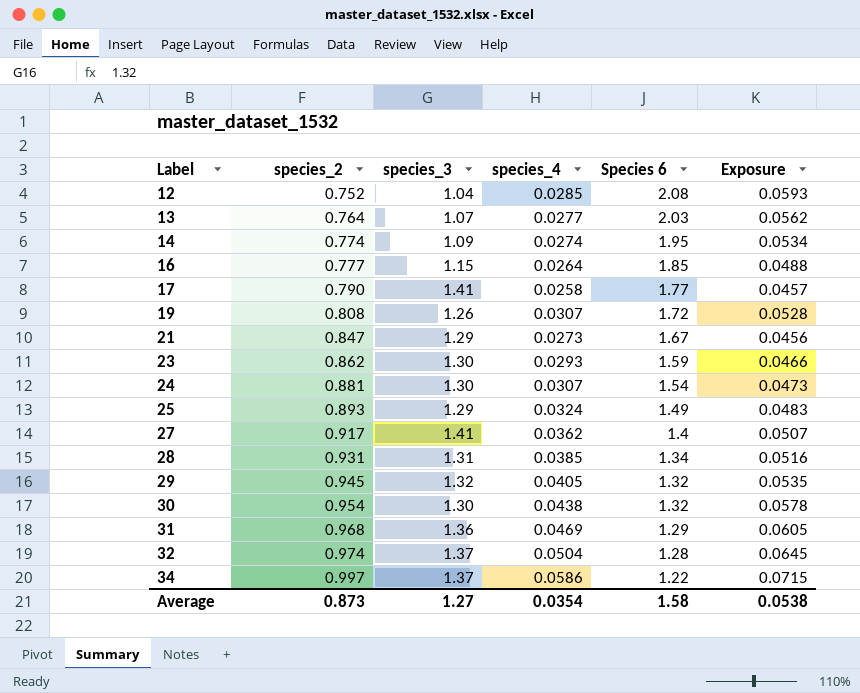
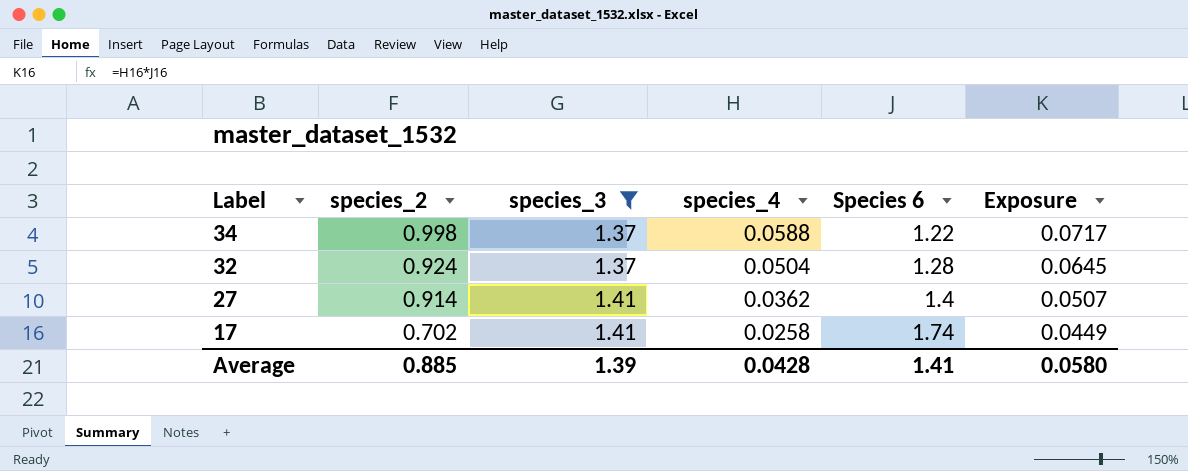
filter: none -> species_3 >= 1.37
row order: Label ascending -> Label descending
34 | species_2: 0.997 -> 0.998
34 | species_4: 0.0586 -> 0.0588
34 | Exposure: 0.0715 -> 0.0717
32 | species_2: 0.974 -> 0.924
27 | species_2: 0.917 -> 0.914
17 | species_2: 0.790 -> 0.702
17 | Species 6: 1.77 -> 1.74
17 | Exposure: 0.0457 -> 0.0449
Average | species_2: 0.873 -> 0.885
Average | species_3: 1.27 -> 1.39
Average | species_4: 0.0354 -> 0.0428
Average | Species 6: 1.58 -> 1.41
Average | Exposure: 0.0538 -> 0.0580

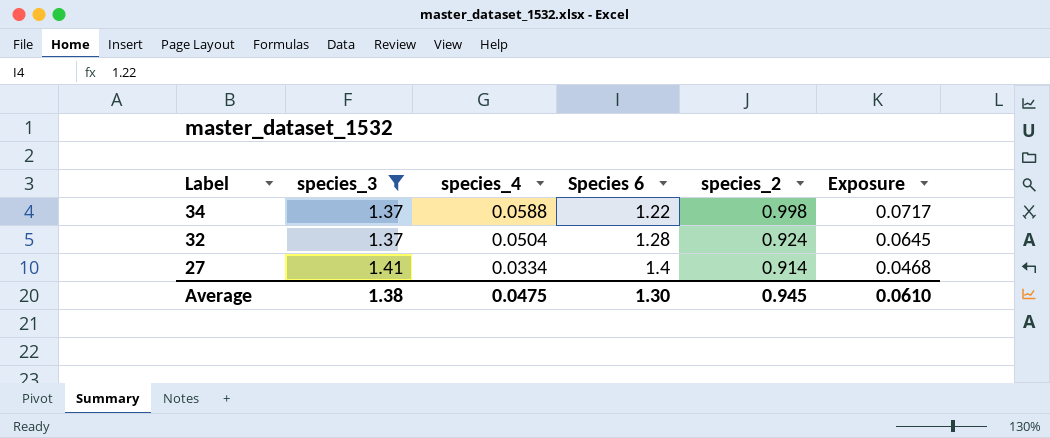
column species_2 | position: 2 -> 5
row 17: 0.702 | 1.41 | 0.0258 | 1.74 | 0.0449 -> none
27 | species_4: 0.0362 -> 0.0334
27 | Exposure: 0.0507 -> 0.0468
Average | species_3: 1.39 -> 1.38
Average | species_4: 0.0428 -> 0.0475
Average | Species 6: 1.41 -> 1.30
Average | species_2: 0.885 -> 0.945
Average | Exposure: 0.0580 -> 0.0610

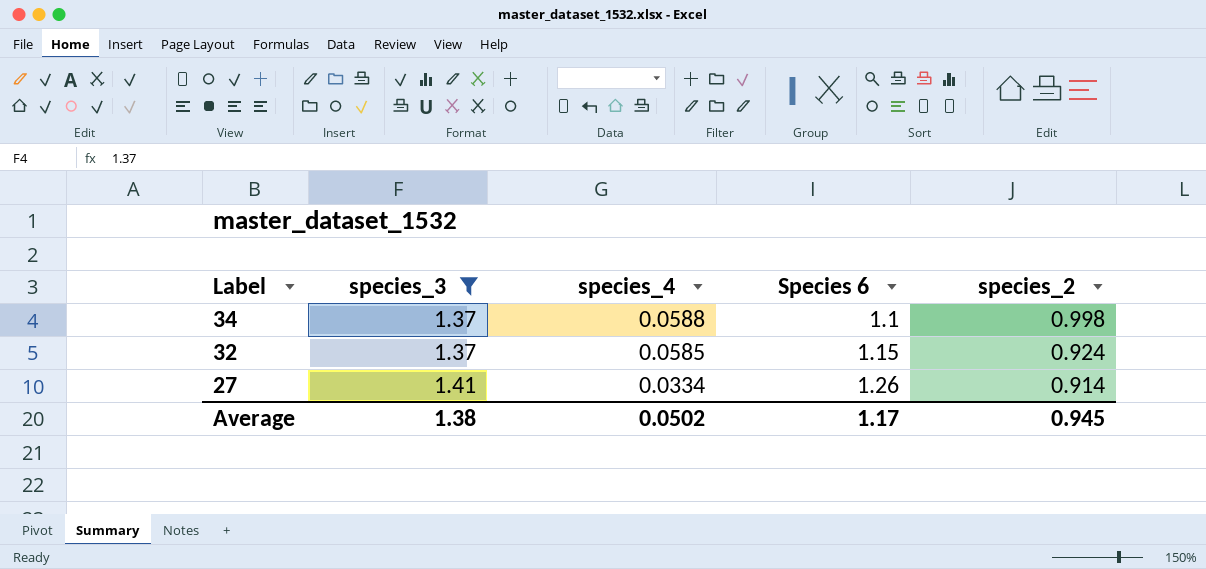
column Exposure | formula: [species_4] * [Species 6] -> none
34 | Species 6: 1.22 -> 1.1
32 | species_4: 0.0504 -> 0.0585
32 | Species 6: 1.28 -> 1.15
27 | Species 6: 1.4 -> 1.26
Average | species_4: 0.0475 -> 0.0502
Average | Species 6: 1.30 -> 1.17

